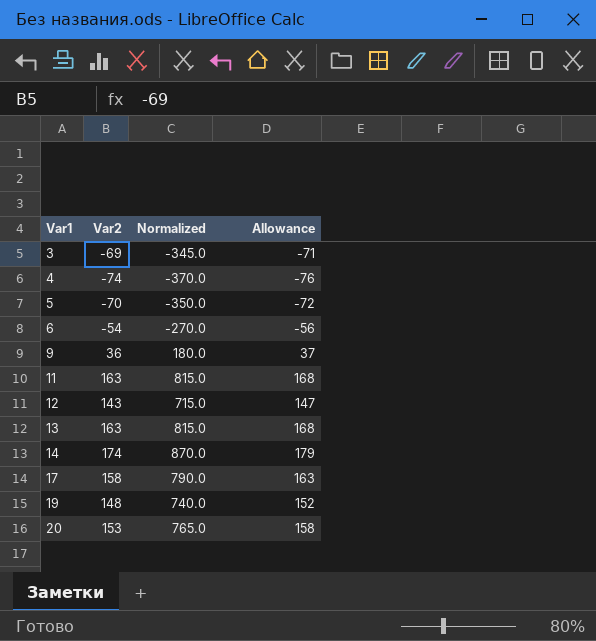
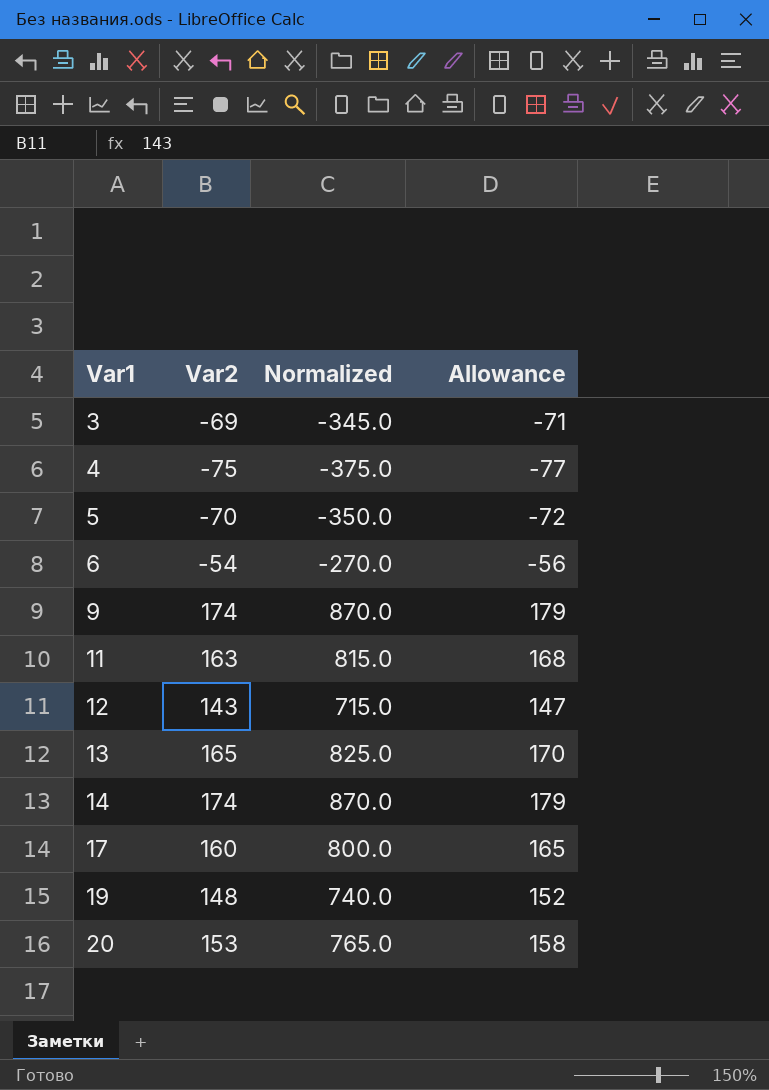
4 | Var2: -74 -> -75
4 | Normalized: -370.0 -> -375.0
4 | Allowance: -76 -> -77
9 | Var2: 36 -> 174
9 | Normalized: 180.0 -> 870.0
9 | Allowance: 37 -> 179
13 | Var2: 163 -> 165
13 | Normalized: 815.0 -> 825.0
13 | Allowance: 168 -> 170
17 | Var2: 158 -> 160
17 | Normalized: 790.0 -> 800.0
17 | Allowance: 163 -> 165

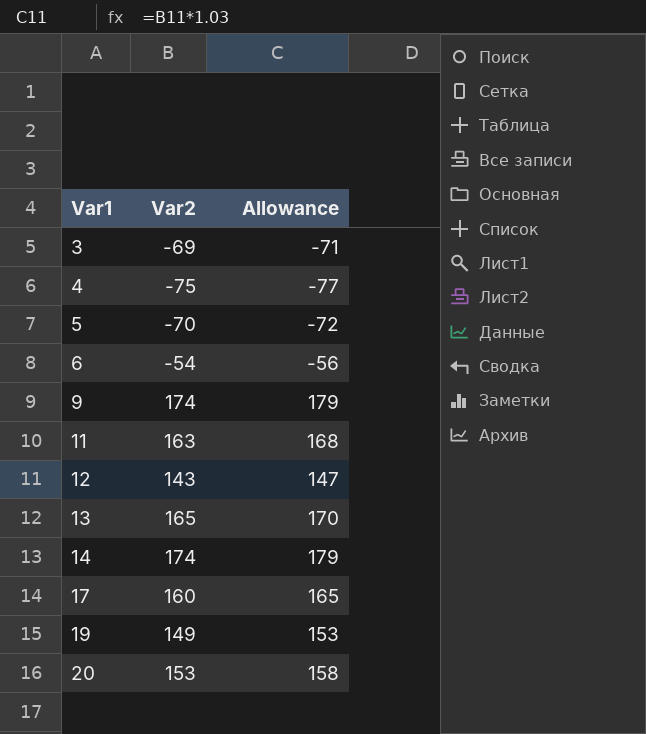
column Normalized | formula: [Var2] * 5 -> none
19 | Var2: 148 -> 149
19 | Allowance: 152 -> 153

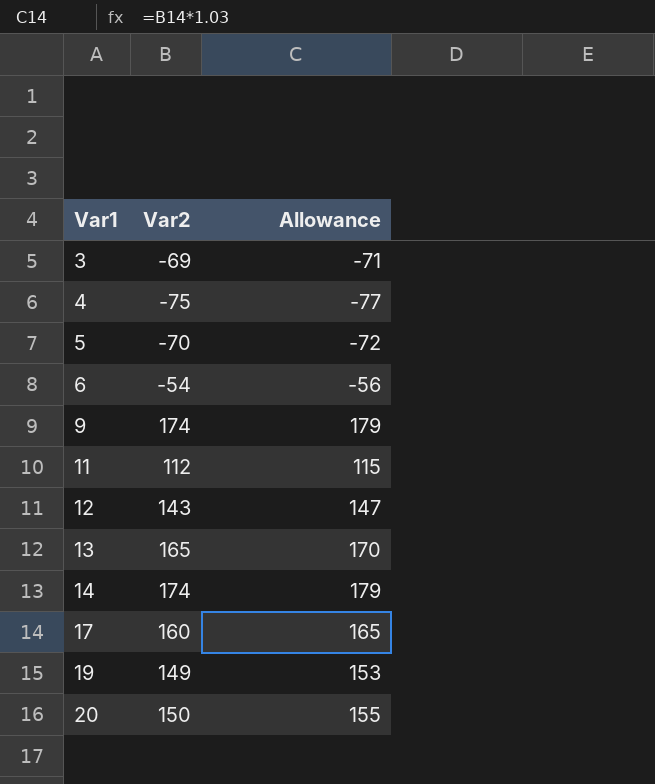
11 | Var2: 163 -> 112
11 | Allowance: 168 -> 115
20 | Var2: 153 -> 150
20 | Allowance: 158 -> 155

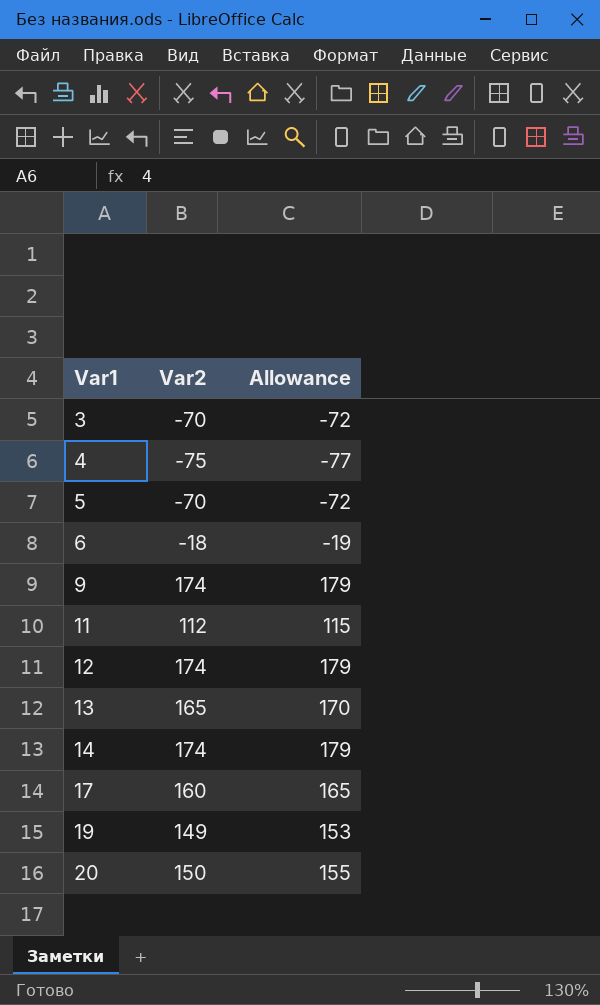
3 | Var2: -69 -> -70
3 | Allowance: -71 -> -72
6 | Var2: -54 -> -18
6 | Allowance: -56 -> -19
12 | Var2: 143 -> 174
12 | Allowance: 147 -> 179

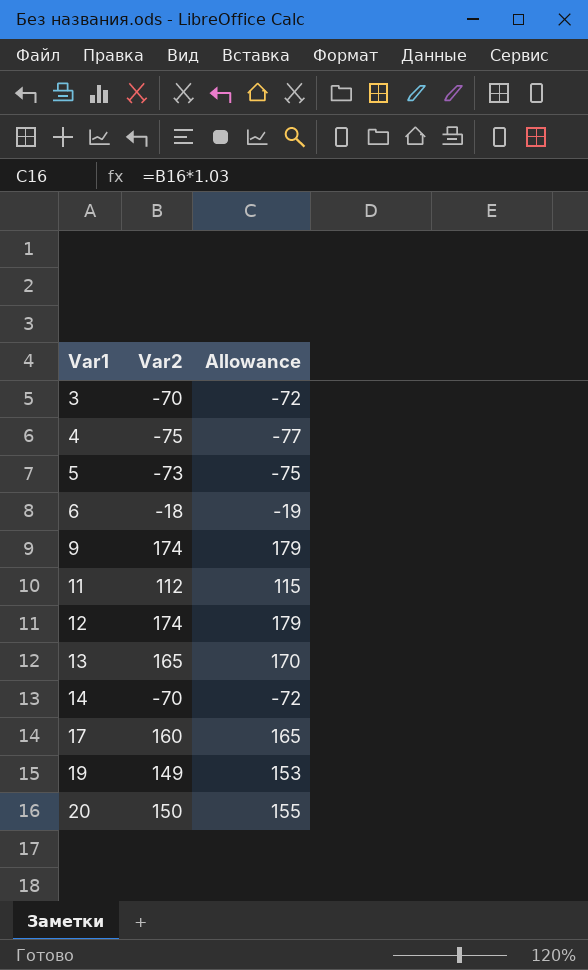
5 | Var2: -70 -> -73
5 | Allowance: -72 -> -75
14 | Var2: 174 -> -70
14 | Allowance: 179 -> -72

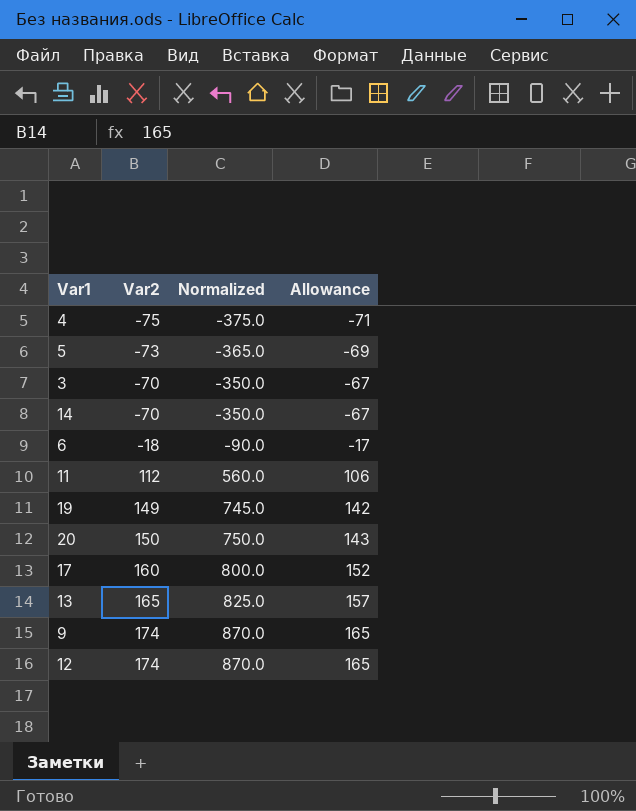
row order: Var1 ascending -> Var2 ascending
column Normalized | formula: none -> [Var2] * 5
column Allowance | formula: [Var2] * 1.03 -> [Var2] * 0.95

